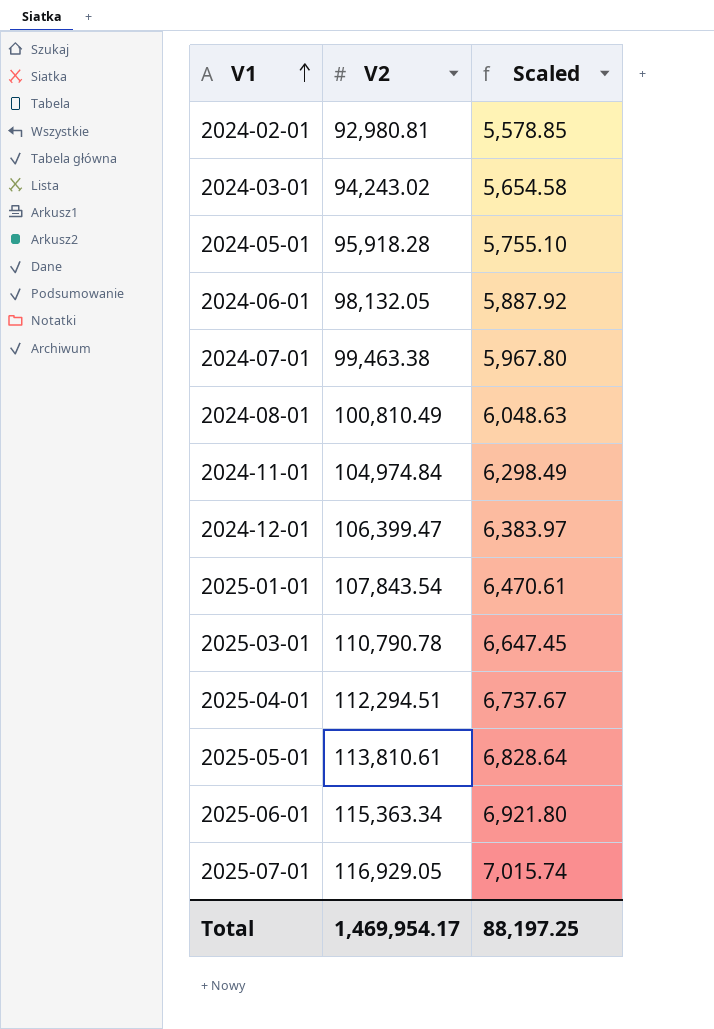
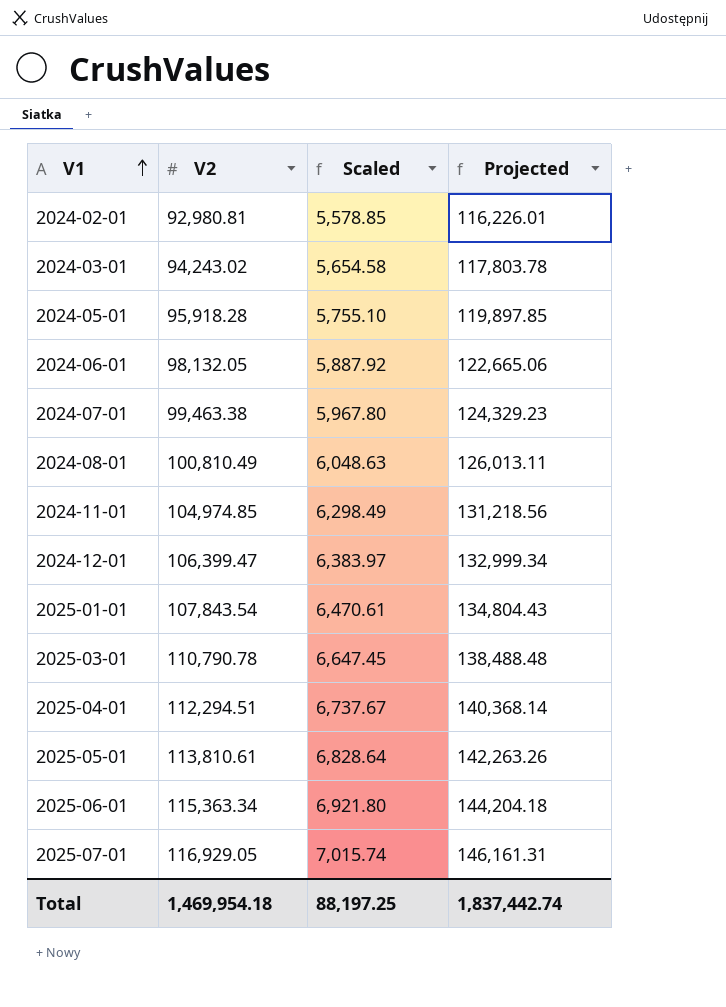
column Projected | formula: none -> [V2] * 1.25
2024-11-01 | V2: 104,974.84 -> 104,974.85
Total | V2: 1,469,954.17 -> 1,469,954.18

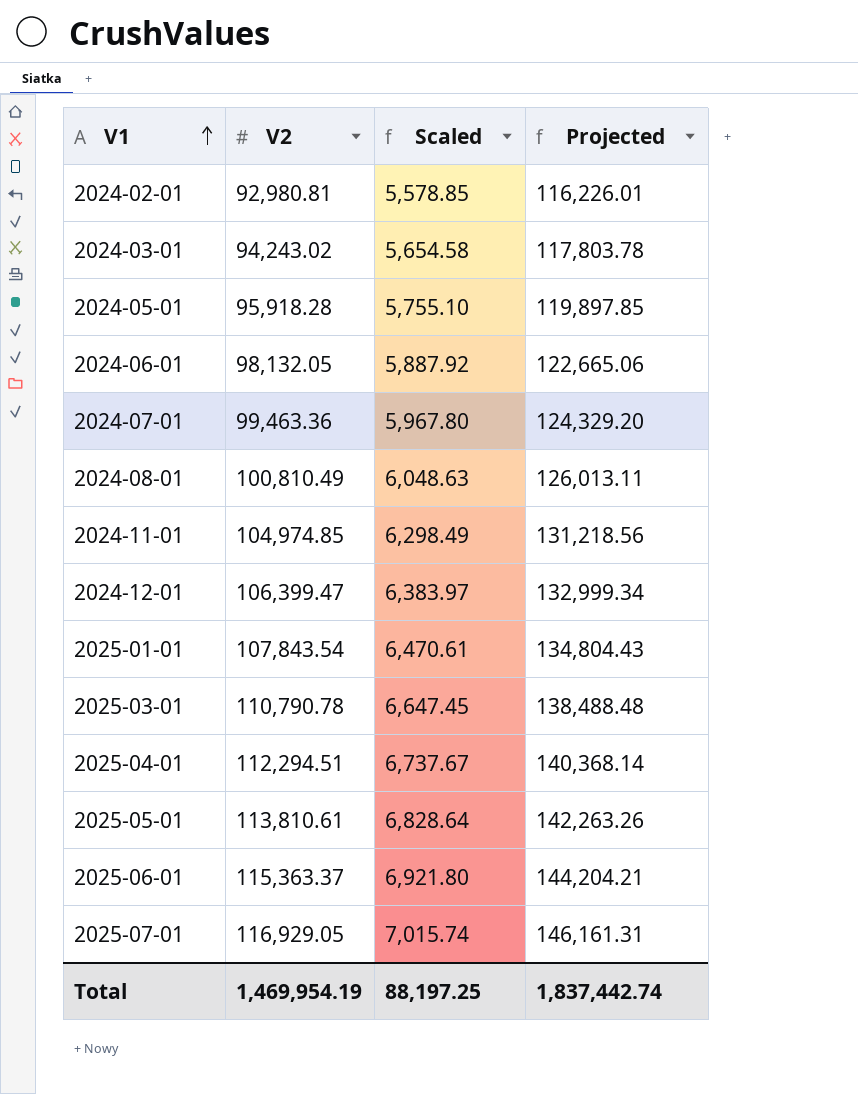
2024-07-01 | V2: 99,463.38 -> 99,463.36
2024-07-01 | Projected: 124,329.23 -> 124,329.20
2025-06-01 | V2: 115,363.34 -> 115,363.37
2025-06-01 | Projected: 144,204.18 -> 144,204.21
Total | V2: 1,469,954.18 -> 1,469,954.19

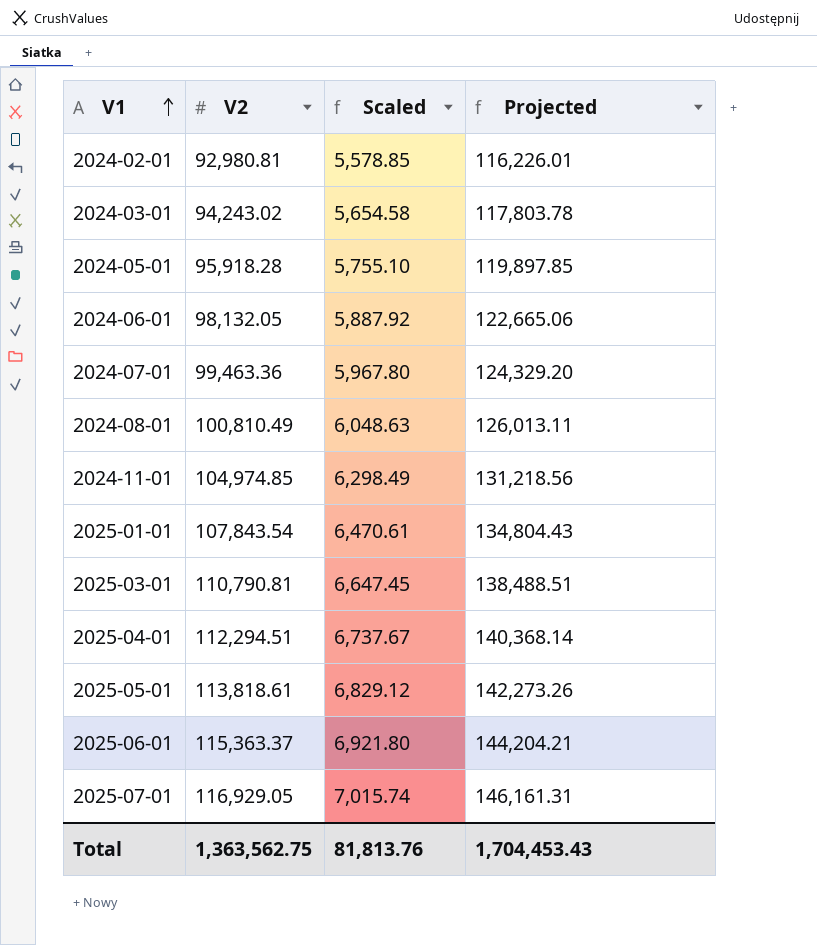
row 2024-12-01: 106,399.47 | 6,383.97 | 132,999.34 -> none
2025-03-01 | V2: 110,790.78 -> 110,790.81
2025-03-01 | Projected: 138,488.48 -> 138,488.51
2025-05-01 | V2: 113,810.61 -> 113,818.61
2025-05-01 | Scaled: 6,828.64 -> 6,829.12
2025-05-01 | Projected: 142,263.26 -> 142,273.26
Total | V2: 1,469,954.19 -> 1,363,562.75
Total | Scaled: 88,197.25 -> 81,813.76
Total | Projected: 1,837,442.74 -> 1,704,453.43

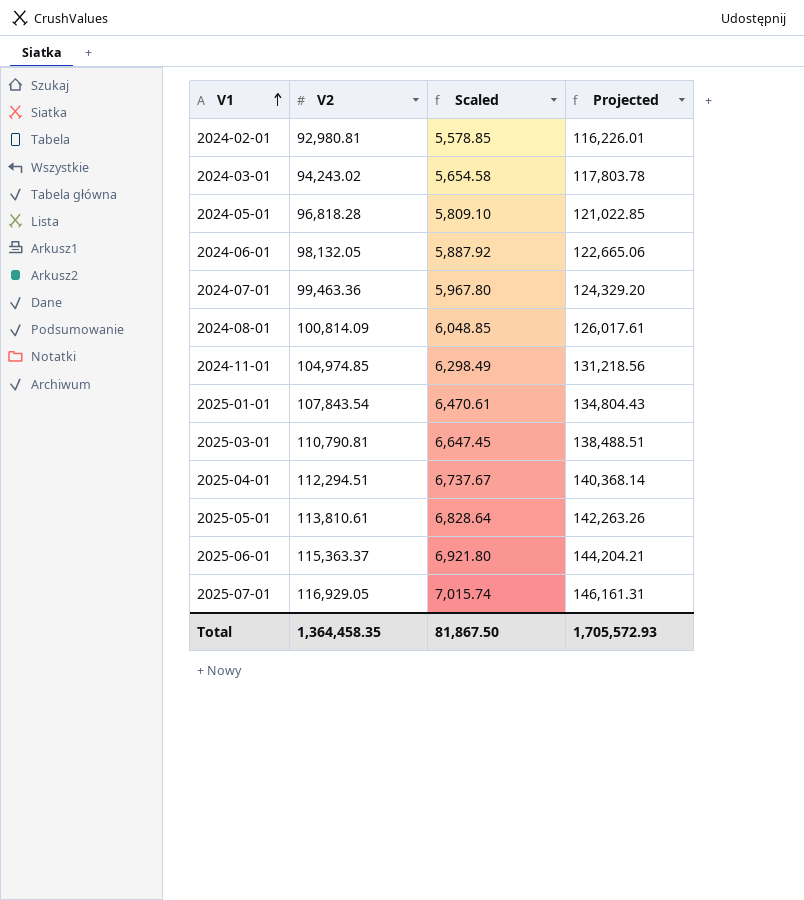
2024-05-01 | V2: 95,918.28 -> 96,818.28
2024-05-01 | Scaled: 5,755.10 -> 5,809.10
2024-05-01 | Projected: 119,897.85 -> 121,022.85
2024-08-01 | V2: 100,810.49 -> 100,814.09
2024-08-01 | Scaled: 6,048.63 -> 6,048.85
2024-08-01 | Projected: 126,013.11 -> 126,017.61
2025-05-01 | V2: 113,818.61 -> 113,810.61
2025-05-01 | Scaled: 6,829.12 -> 6,828.64
2025-05-01 | Projected: 142,273.26 -> 142,263.26
Total | V2: 1,363,562.75 -> 1,364,458.35
Total | Scaled: 81,813.76 -> 81,867.50
Total | Projected: 1,704,453.43 -> 1,705,572.93

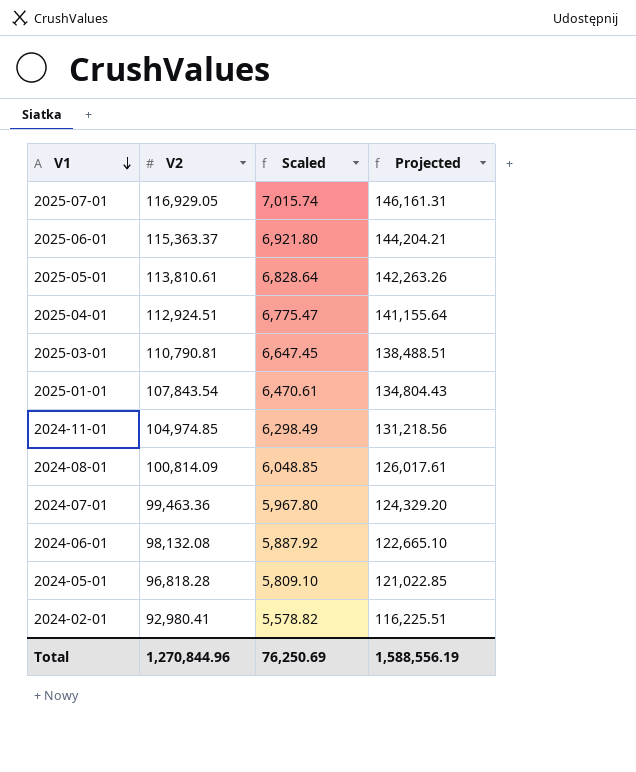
row order: V1 ascending -> V1 descending
row 2024-03-01: 94,243.02 | 5,654.58 | 117,803.78 -> none
2025-04-01 | V2: 112,294.51 -> 112,924.51
2025-04-01 | Scaled: 6,737.67 -> 6,775.47
2025-04-01 | Projected: 140,368.14 -> 141,155.64
2024-06-01 | V2: 98,132.05 -> 98,132.08
2024-06-01 | Projected: 122,665.06 -> 122,665.10
2024-02-01 | V2: 92,980.81 -> 92,980.41
2024-02-01 | Scaled: 5,578.85 -> 5,578.82
2024-02-01 | Projected: 116,226.01 -> 116,225.51
Total | V2: 1,364,458.35 -> 1,270,844.96
Total | Scaled: 81,867.50 -> 76,250.69
Total | Projected: 1,705,572.93 -> 1,588,556.19

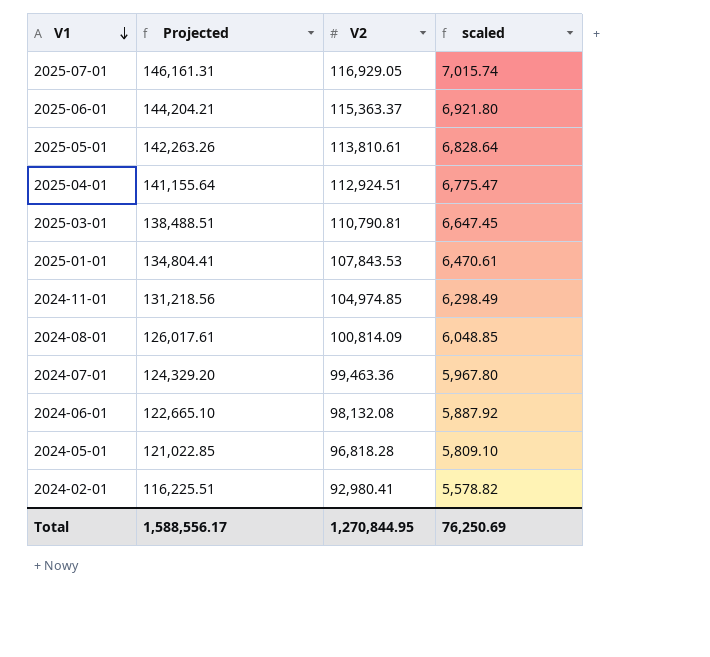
column Projected | position: 4 -> 2
column name: Scaled -> scaled
2025-01-01 | Projected: 134,804.43 -> 134,804.41
2025-01-01 | V2: 107,843.54 -> 107,843.53
Total | Projected: 1,588,556.19 -> 1,588,556.17
Total | V2: 1,270,844.96 -> 1,270,844.95

